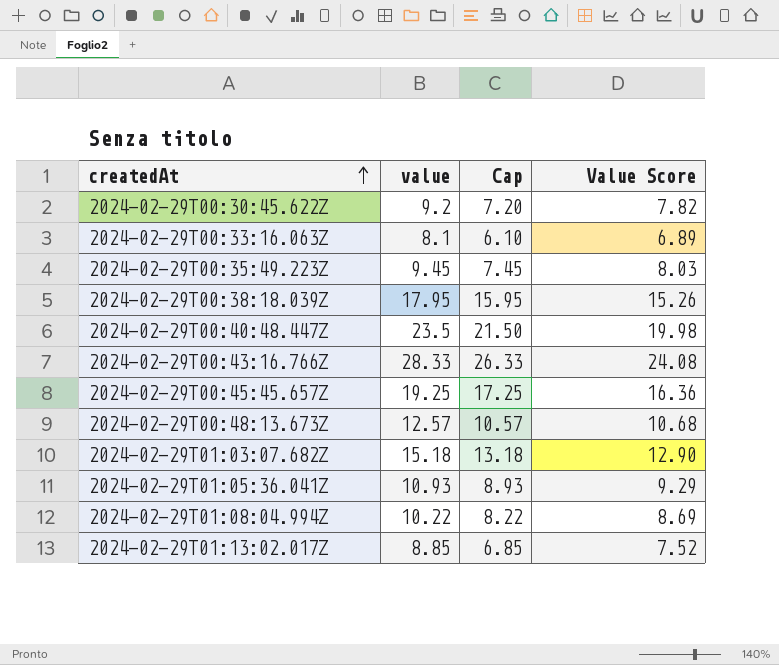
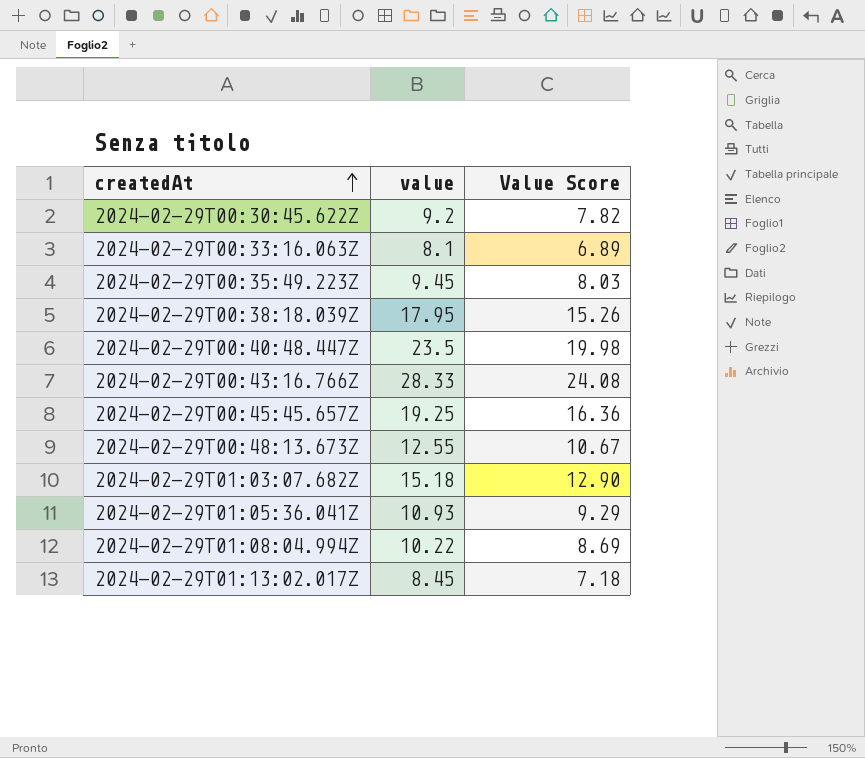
column Cap | formula: [value] - 2 -> none
2024-02-29T00:48:13.673Z | value: 12.57 -> 12.55
2024-02-29T00:48:13.673Z | Value Score: 10.68 -> 10.67
2024-02-29T01:13:02.017Z | value: 8.85 -> 8.45
2024-02-29T01:13:02.017Z | Value Score: 7.52 -> 7.18

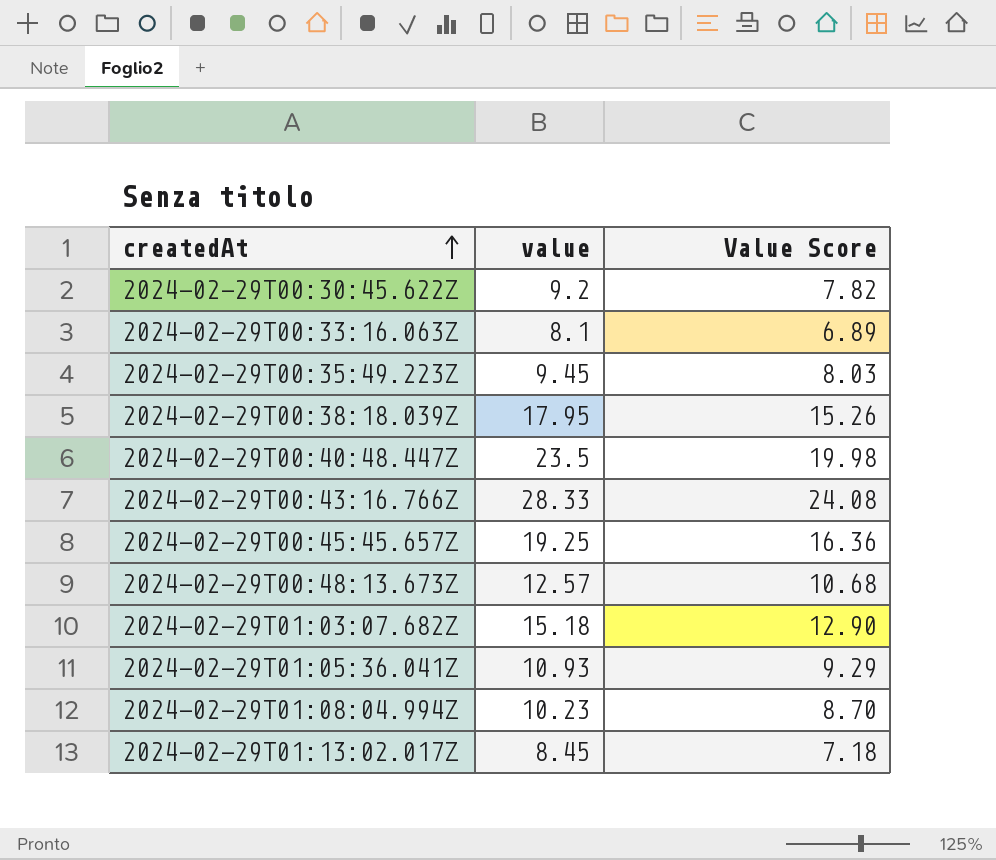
2024-02-29T00:48:13.673Z | value: 12.55 -> 12.57
2024-02-29T00:48:13.673Z | Value Score: 10.67 -> 10.68
2024-02-29T01:08:04.994Z | value: 10.22 -> 10.23
2024-02-29T01:08:04.994Z | Value Score: 8.69 -> 8.70

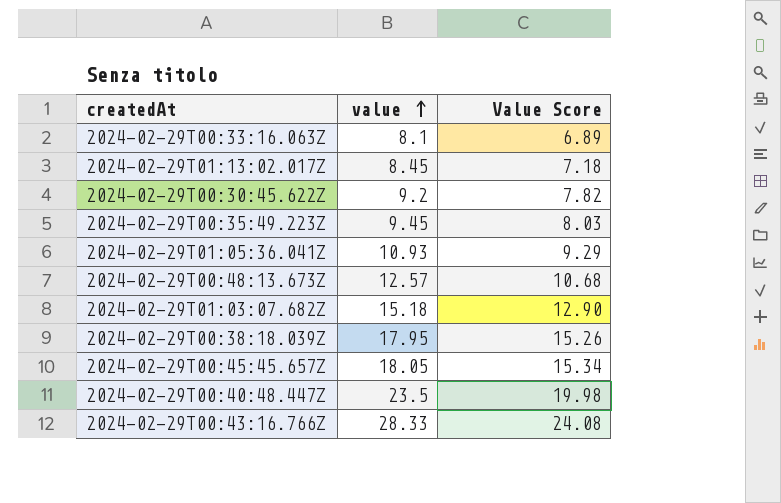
row order: createdAt ascending -> value ascending
row 2024-02-29T01:08:04.994Z: 10.23 | 8.70 -> none
2024-02-29T00:45:45.657Z | value: 19.25 -> 18.05
2024-02-29T00:45:45.657Z | Value Score: 16.36 -> 15.34

